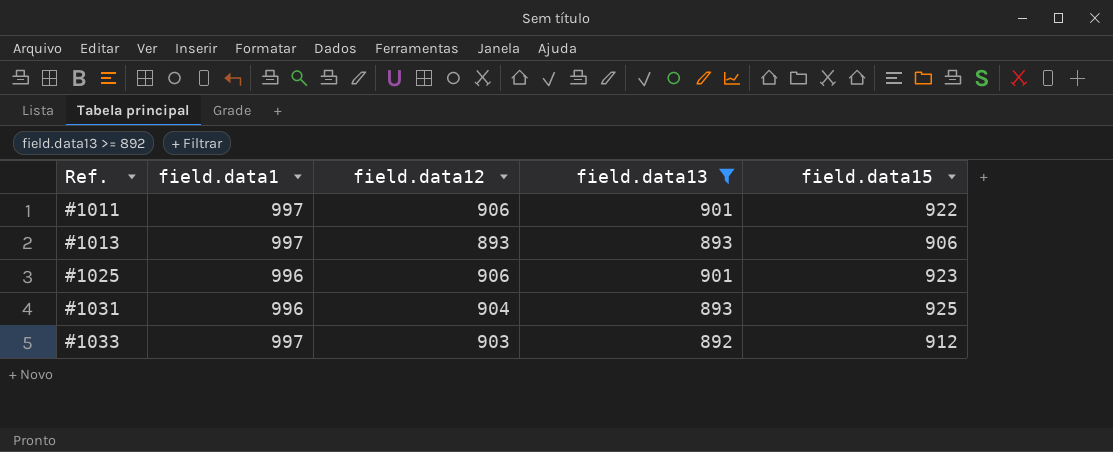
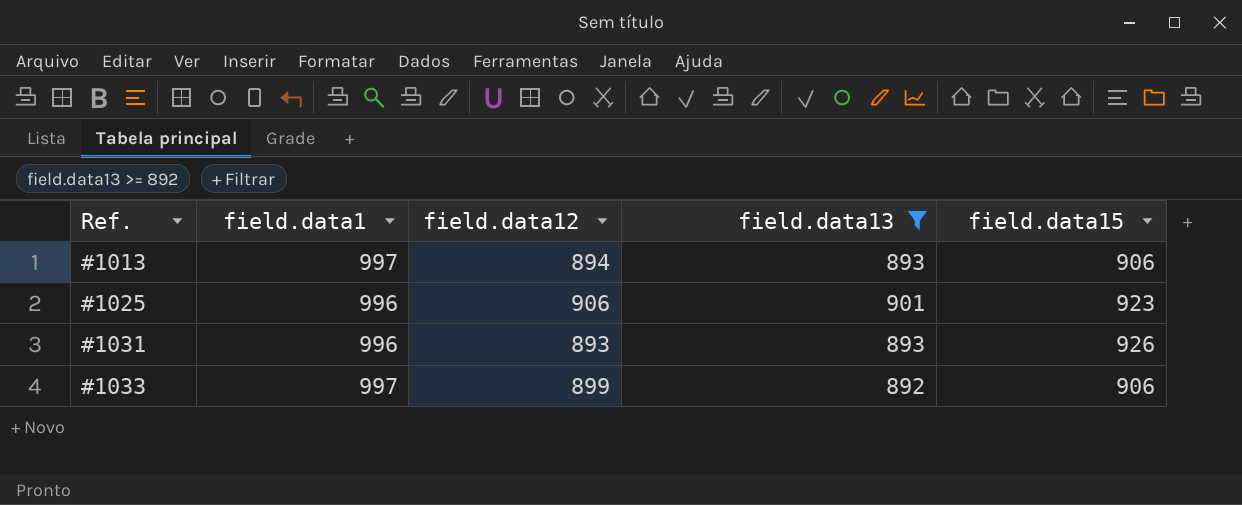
row #1011: 997 | 906 | 901 | 922 -> none
#1013 | field.data12: 893 -> 894
#1031 | field.data12: 904 -> 893
#1031 | field.data15: 925 -> 926
#1033 | field.data12: 903 -> 899
#1033 | field.data15: 912 -> 906

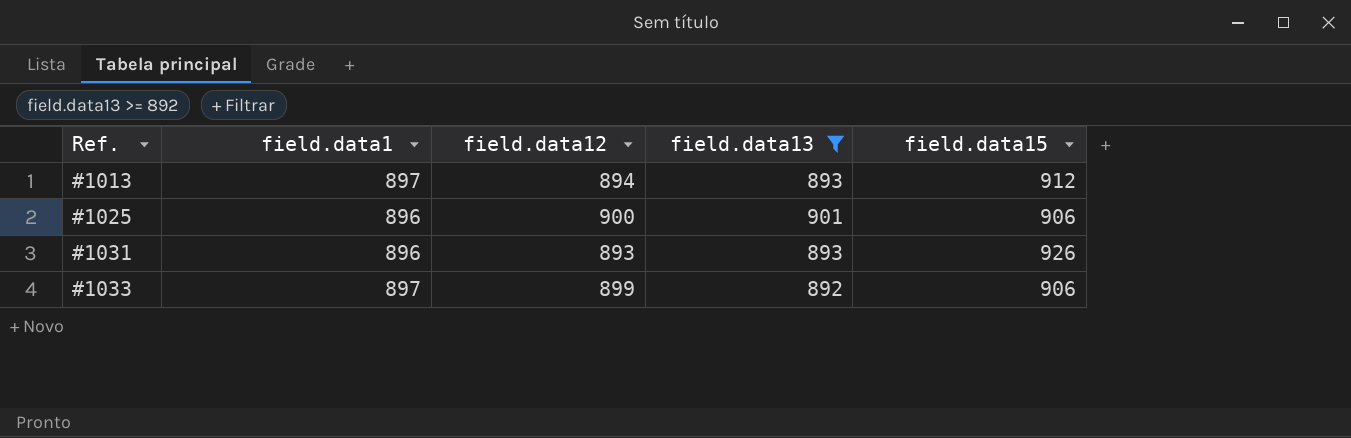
#1013 | field.data1: 997 -> 897
#1013 | field.data15: 906 -> 912
#1025 | field.data1: 996 -> 896
#1025 | field.data12: 906 -> 900
#1025 | field.data15: 923 -> 906
#1031 | field.data1: 996 -> 896
#1033 | field.data1: 997 -> 897

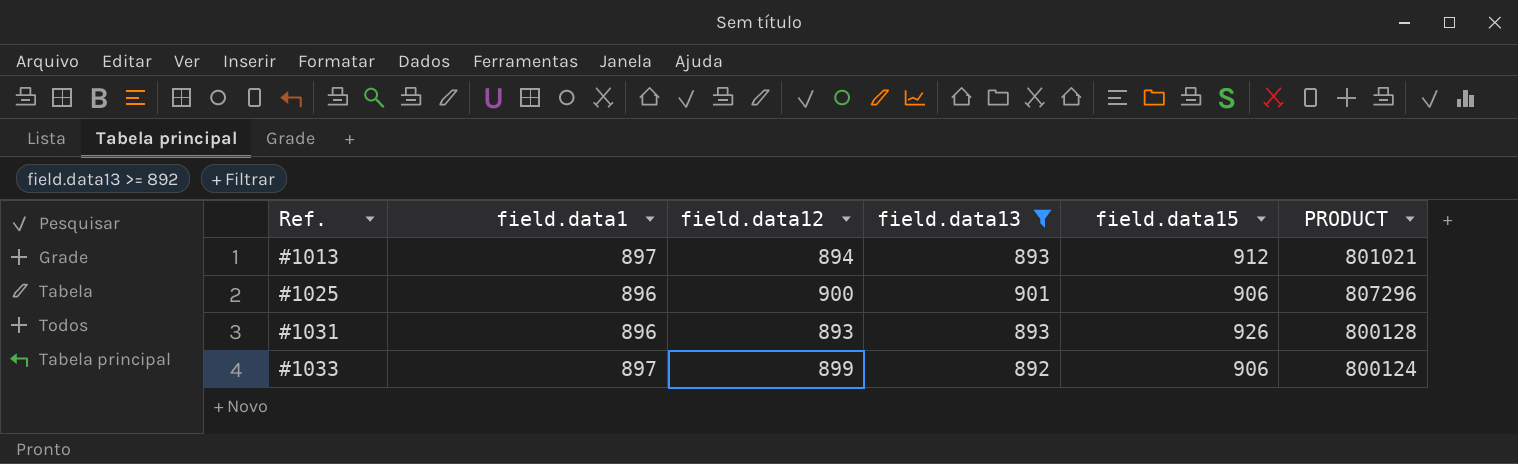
column PRODUCT | formula: none -> [field.data1] * [field.data13]

